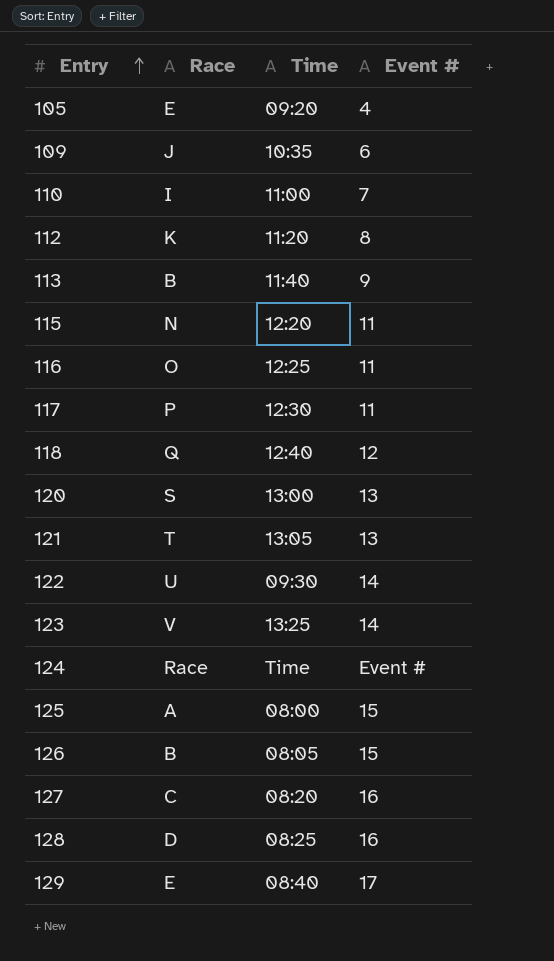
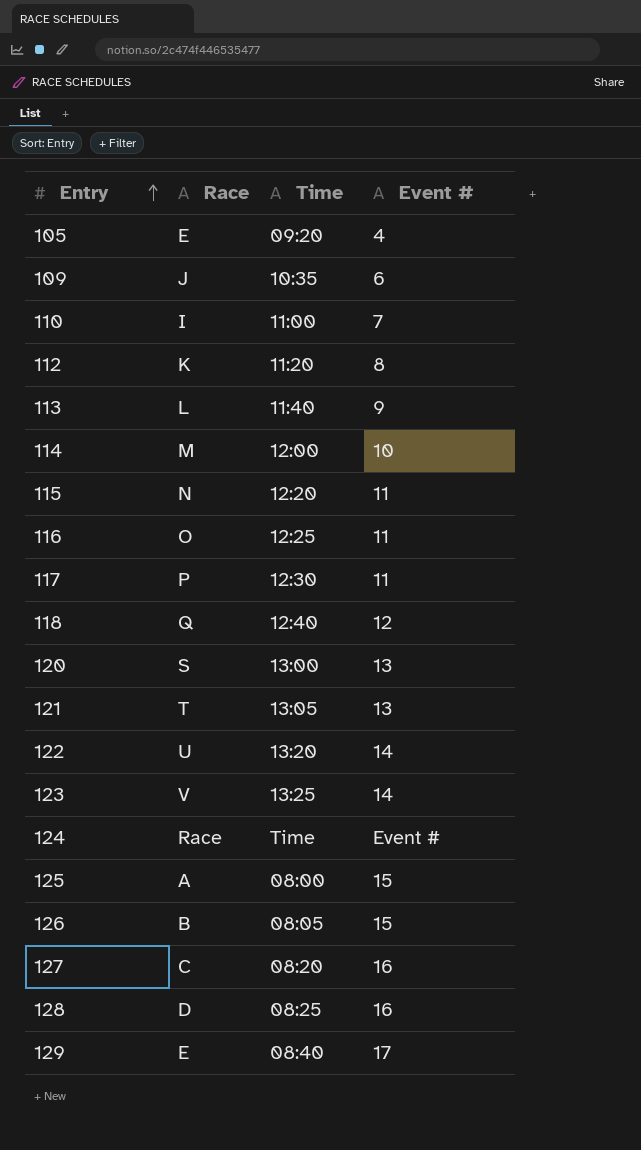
113 | Race: B -> L
row 114: none -> M | 12:00 | 10
122 | Time: 09:30 -> 13:20

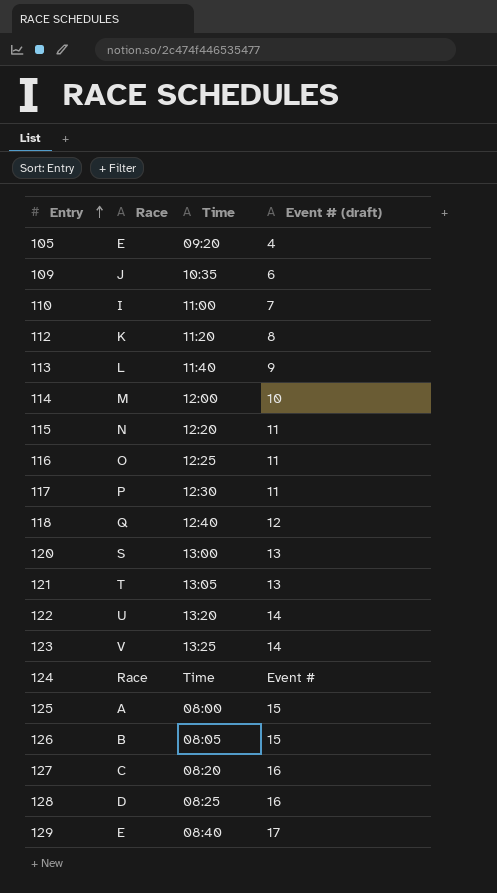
column name: Event # -> Event # (draft)

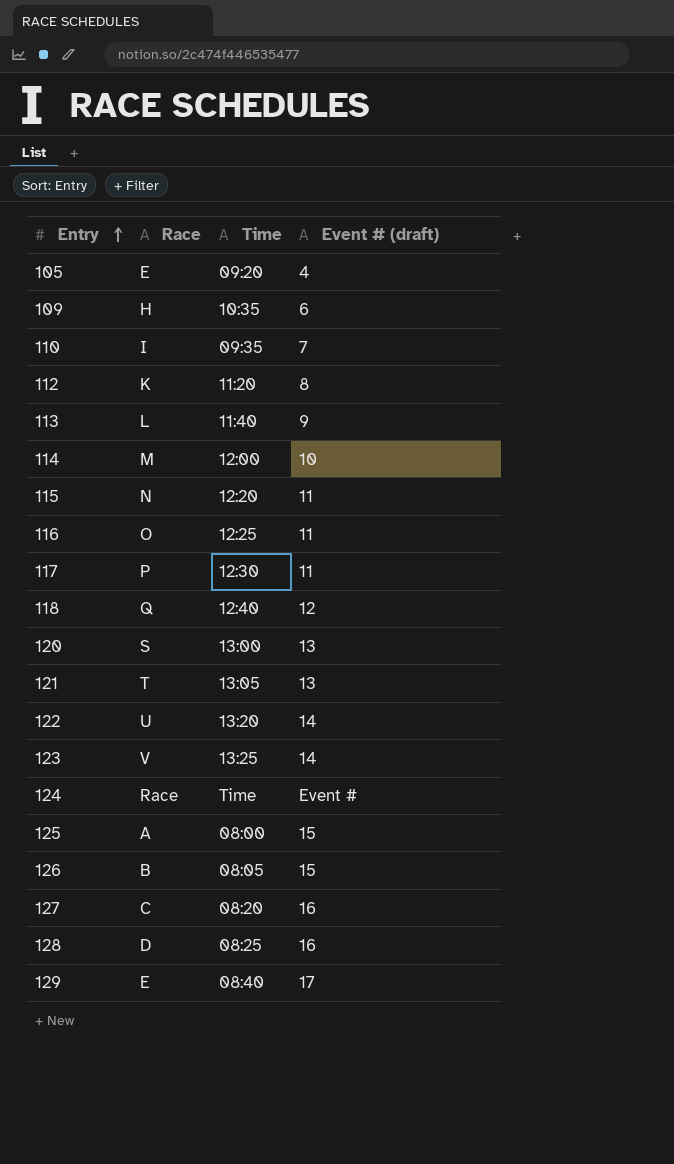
109 | Race: J -> H
110 | Time: 11:00 -> 09:35

